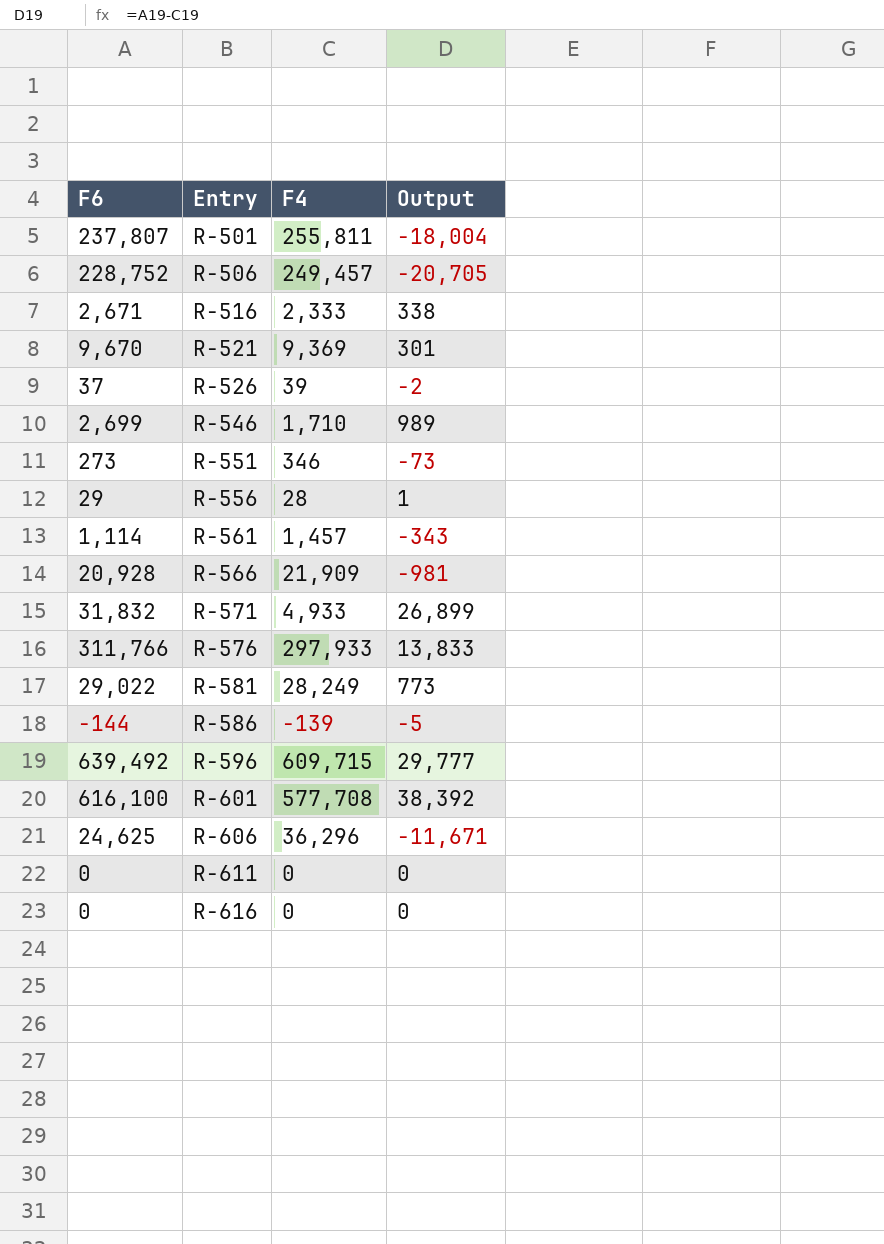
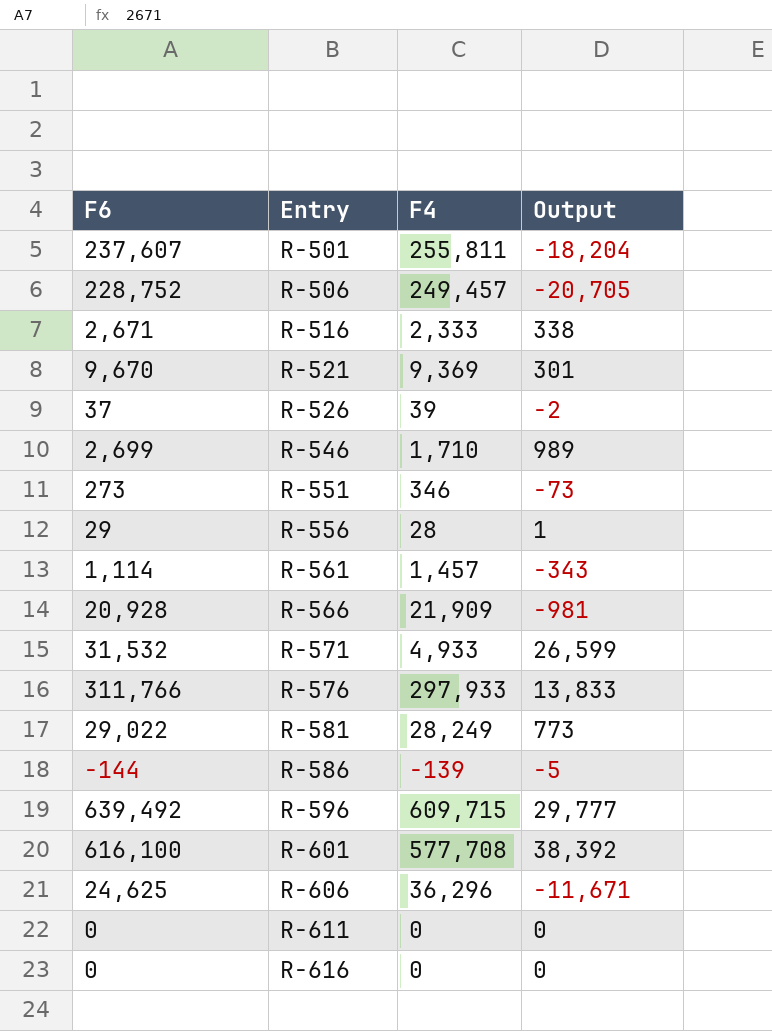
R-501 | F6: 237,807 -> 237,607
R-501 | Output: -18,004 -> -18,204
R-571 | F6: 31,832 -> 31,532
R-571 | Output: 26,899 -> 26,599

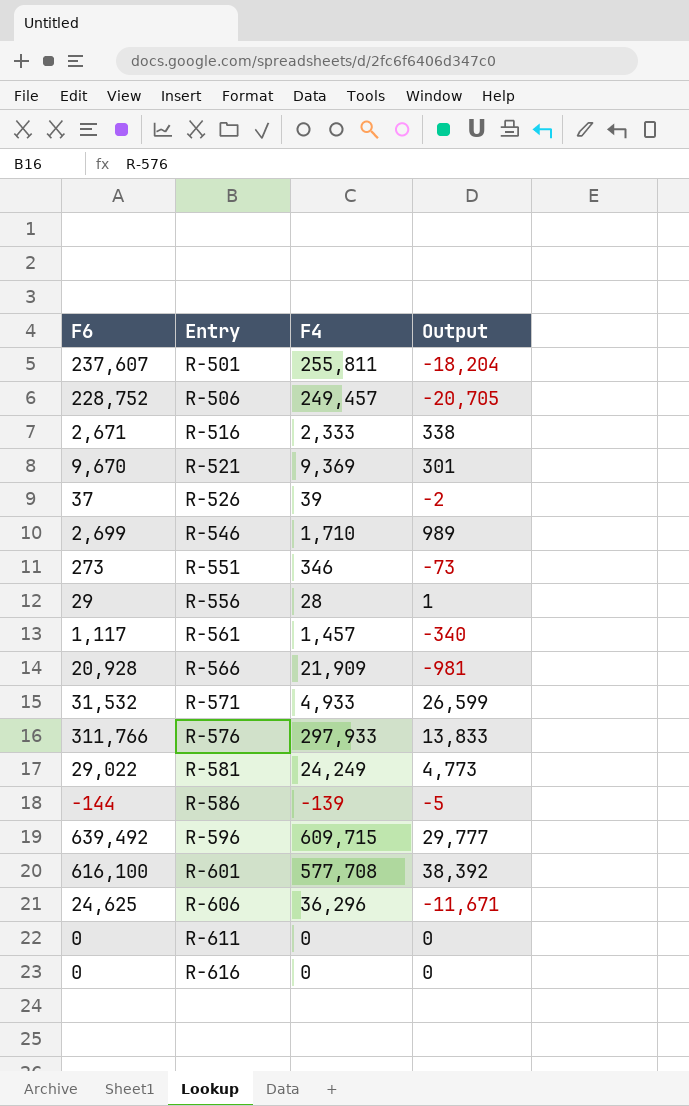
R-561 | F6: 1,114 -> 1,117
R-561 | Output: -343 -> -340
R-581 | F4: 28,249 -> 24,249
R-581 | Output: 773 -> 4,773

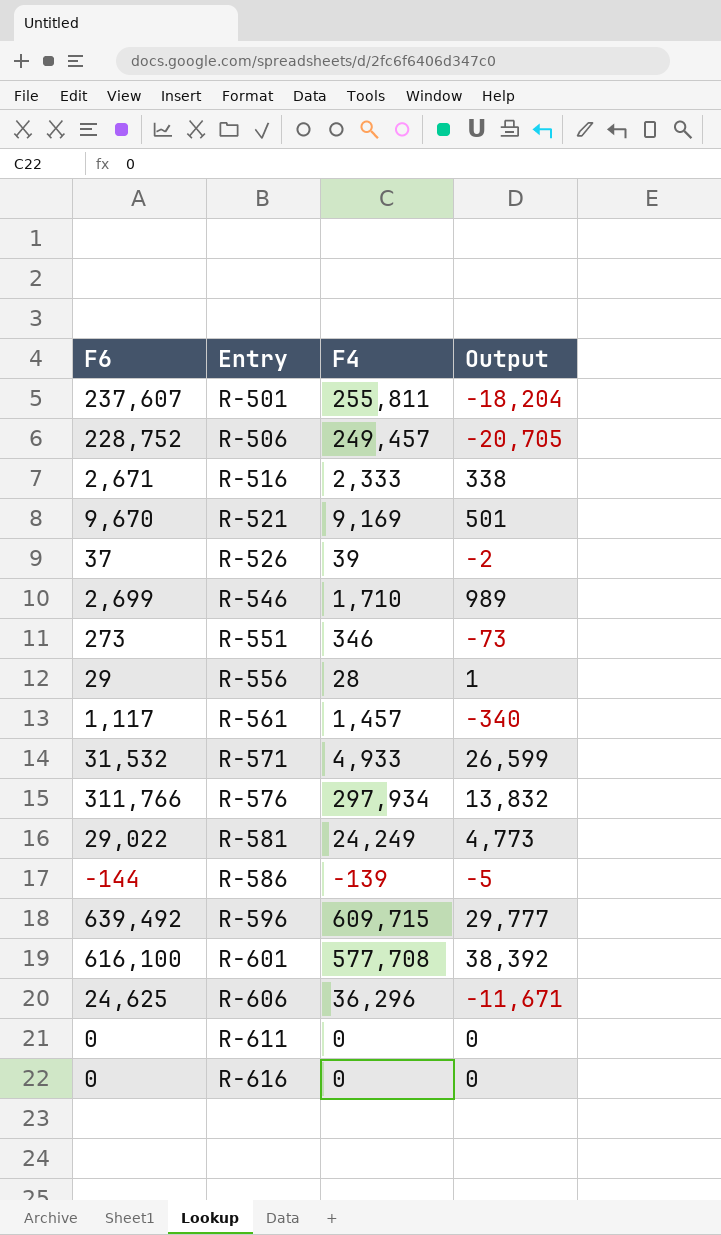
row R-566: 20,928 | 21,909 | -981 -> none
R-521 | F4: 9,369 -> 9,169
R-521 | Output: 301 -> 501
R-576 | F4: 297,933 -> 297,934
R-576 | Output: 13,833 -> 13,832

